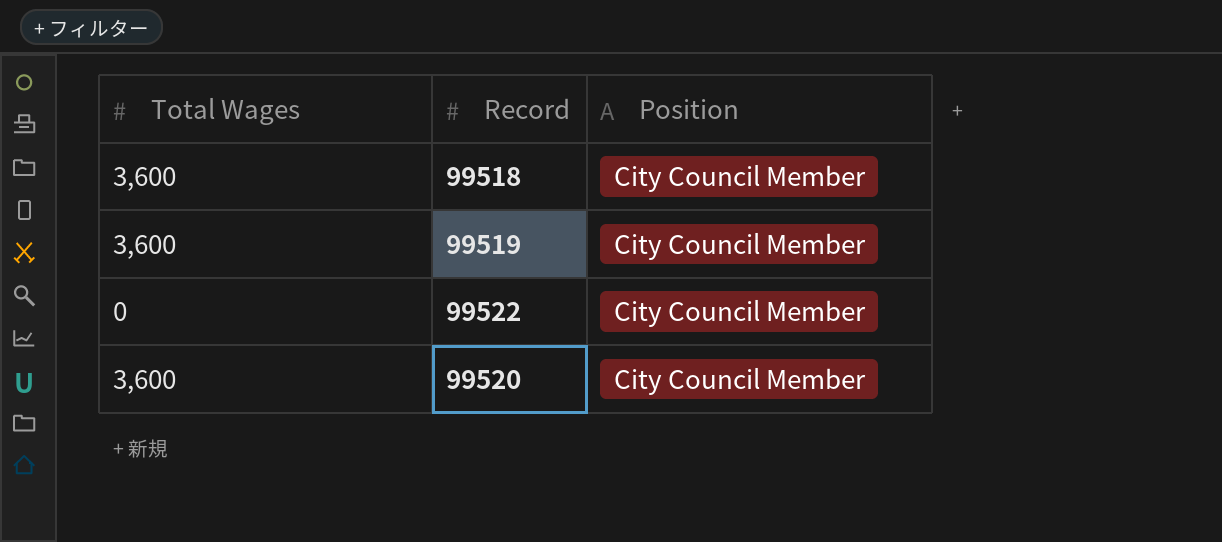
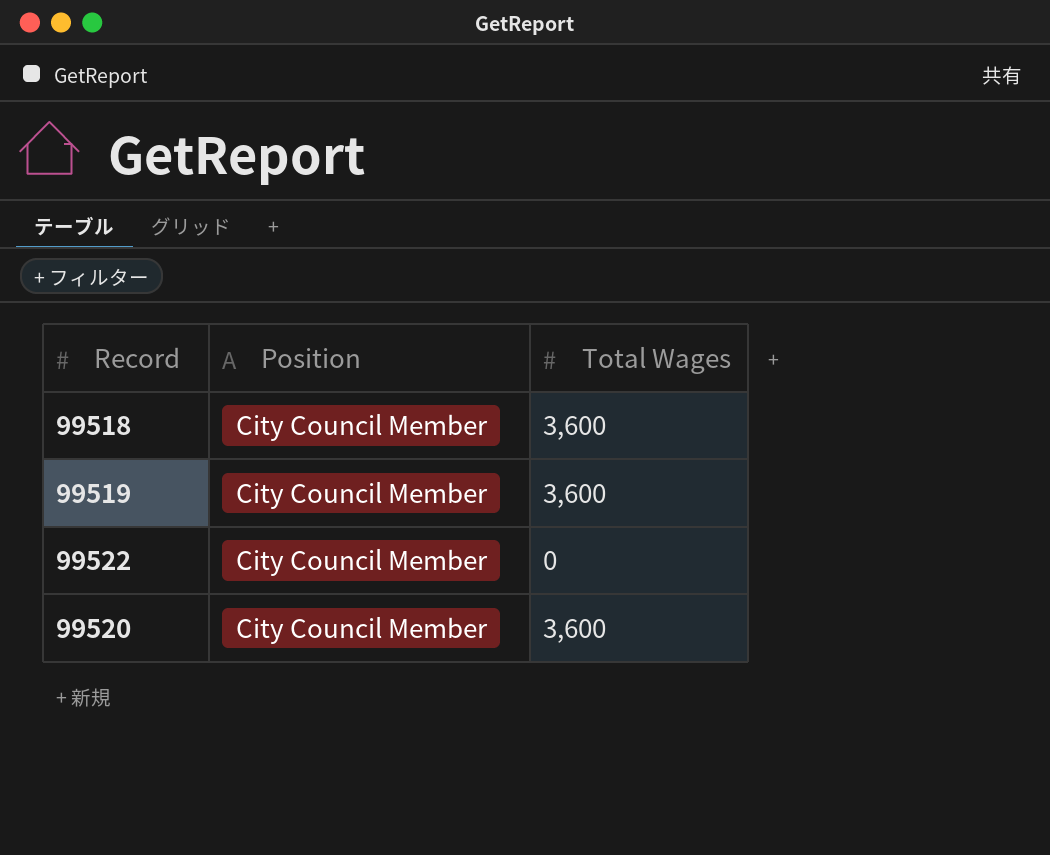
column Total Wages | position: 1 -> 3

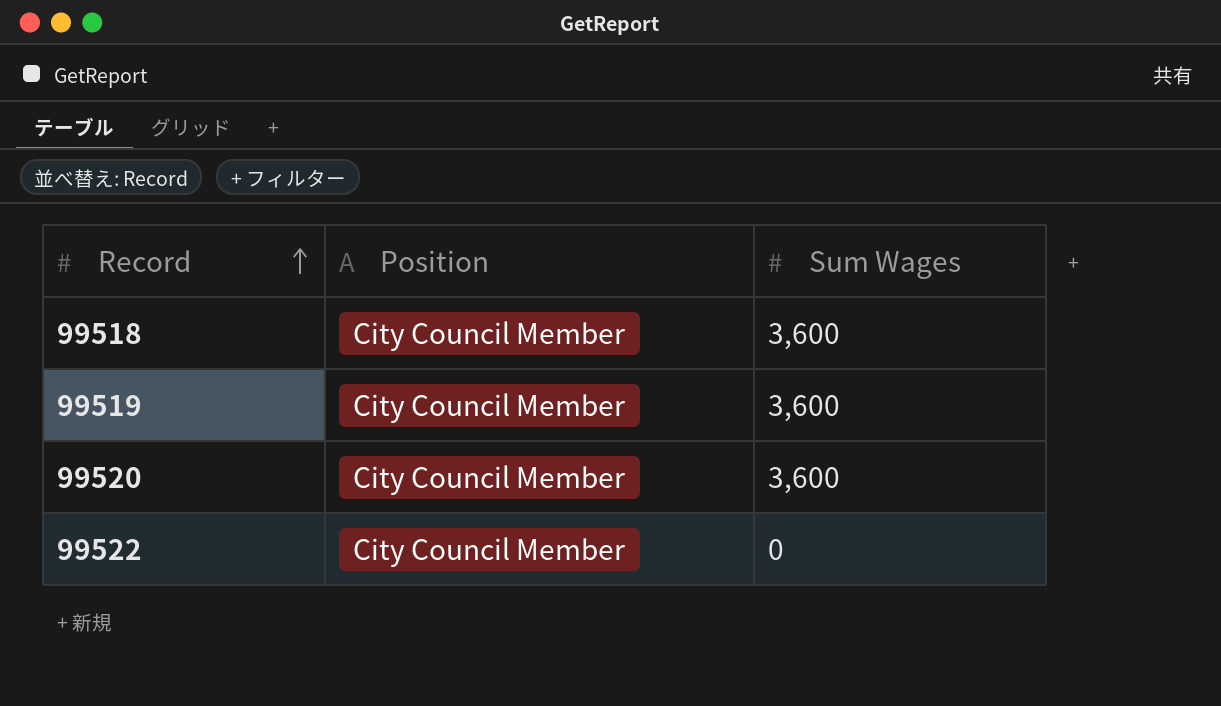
row order: none -> Record ascending
column name: Total Wages -> Sum Wages

